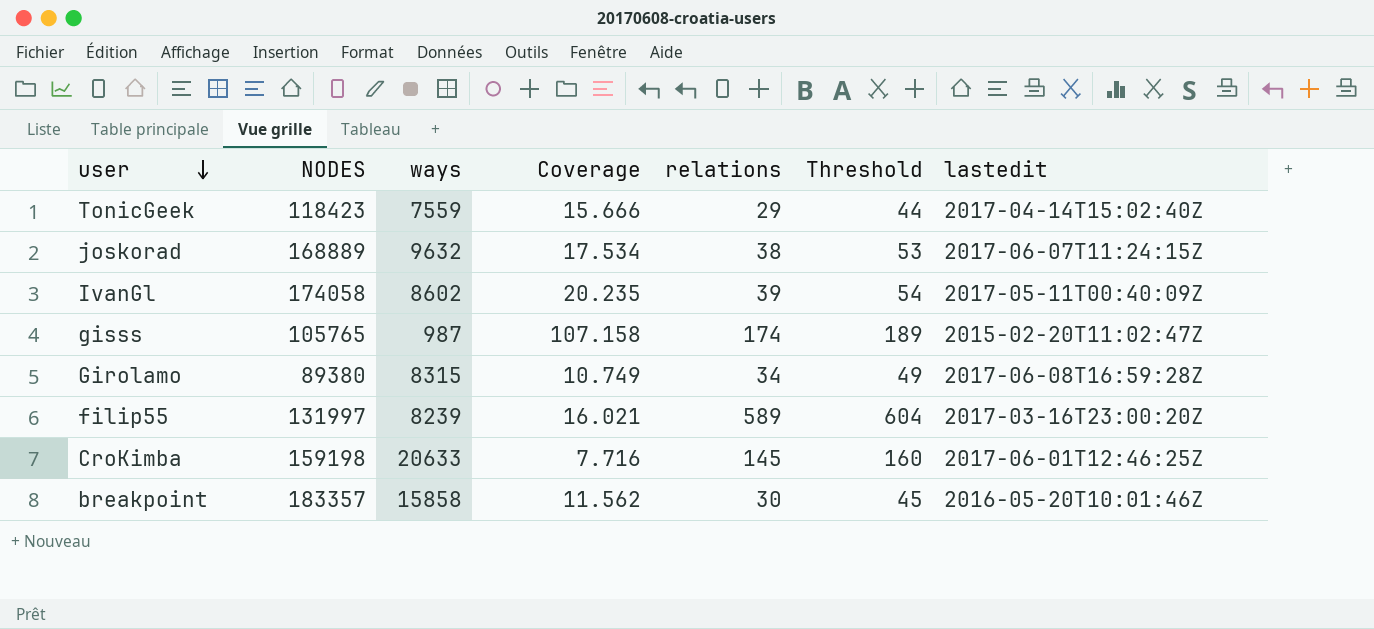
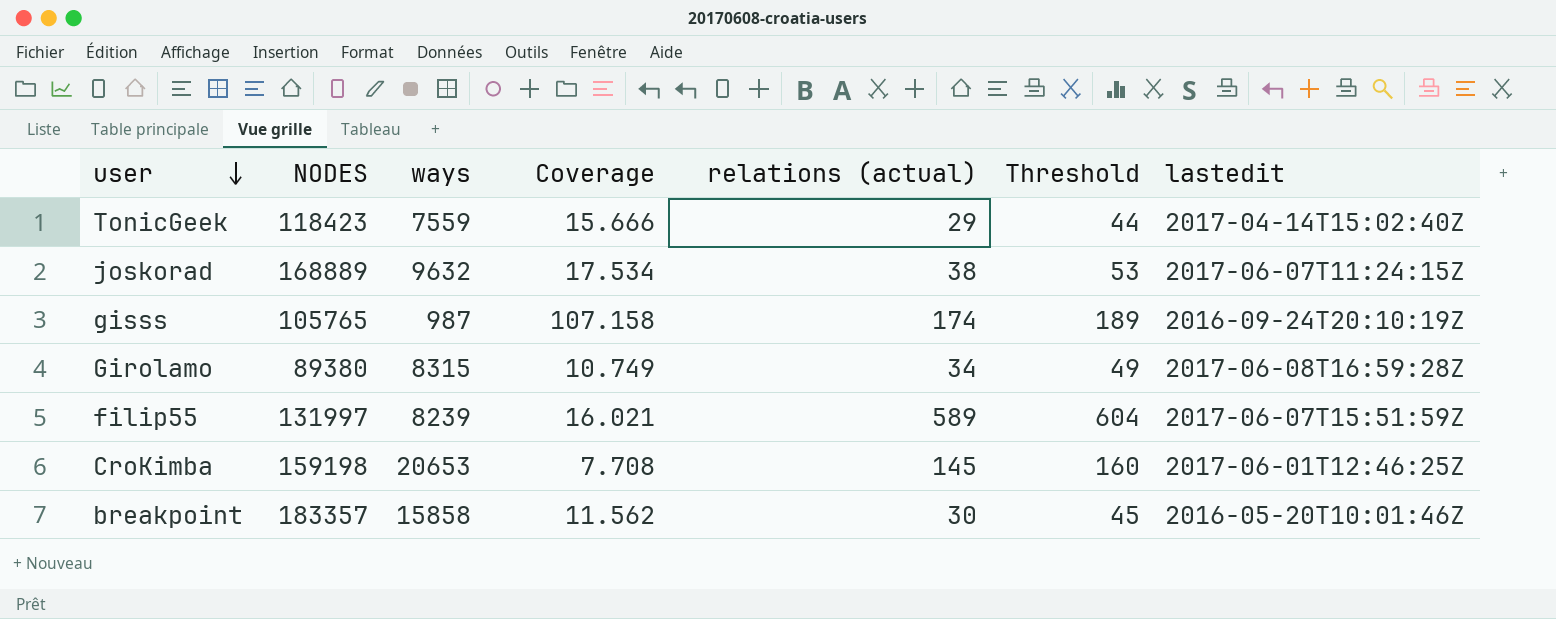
column name: relations -> relations (actual)
row IvanGl: 174058 | 8602 | 20.235 | 39 | 54 | 2017-05-11T00:40:09Z -> none
gisss | lastedit: 2015-02-20T11:02:47Z -> 2016-09-24T20:10:19Z
filip55 | lastedit: 2017-03-16T23:00:20Z -> 2017-06-07T15:51:59Z
CroKimba | ways: 20633 -> 20653
CroKimba | Coverage: 7.716 -> 7.708

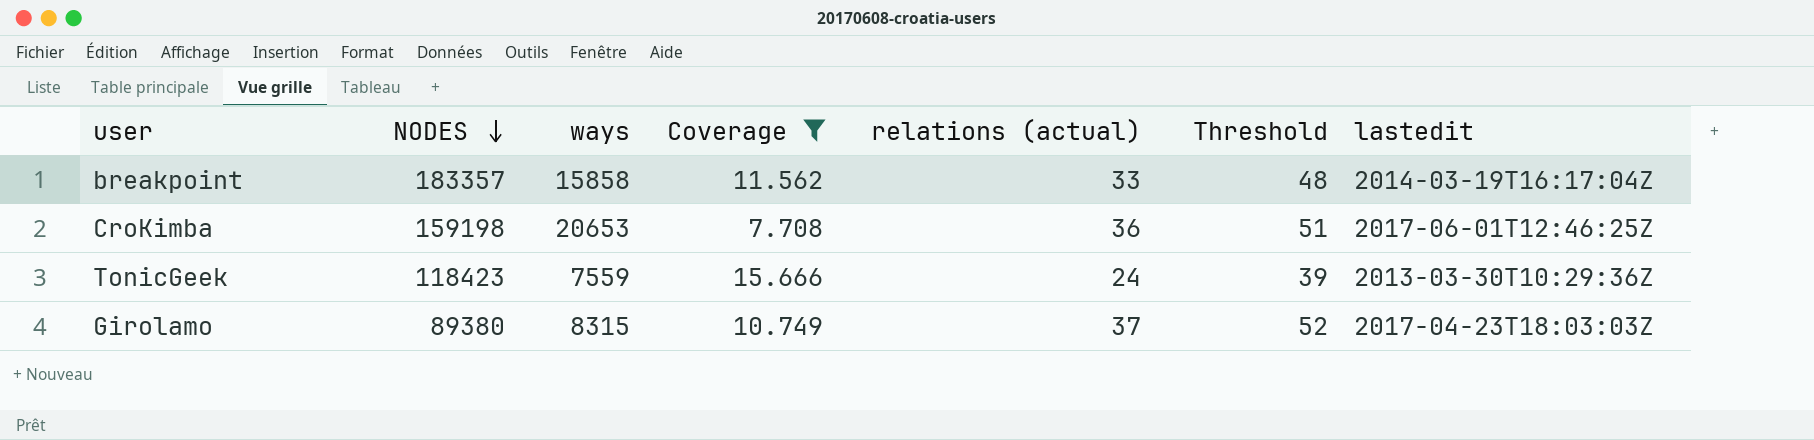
filter: none -> Coverage <= 15.666
row order: user descending -> NODES descending
breakpoint | relations (actual): 30 -> 33
breakpoint | Threshold: 45 -> 48
breakpoint | lastedit: 2016-05-20T10:01:46Z -> 2014-03-19T16:17:04Z
CroKimba | relations (actual): 145 -> 36
CroKimba | Threshold: 160 -> 51
TonicGeek | relations (actual): 29 -> 24
TonicGeek | Threshold: 44 -> 39
TonicGeek | lastedit: 2017-04-14T15:02:40Z -> 2013-03-30T10:29:36Z
Girolamo | relations (actual): 34 -> 37
Girolamo | Threshold: 49 -> 52
Girolamo | lastedit: 2017-06-08T16:59:28Z -> 2017-04-23T18:03:03Z

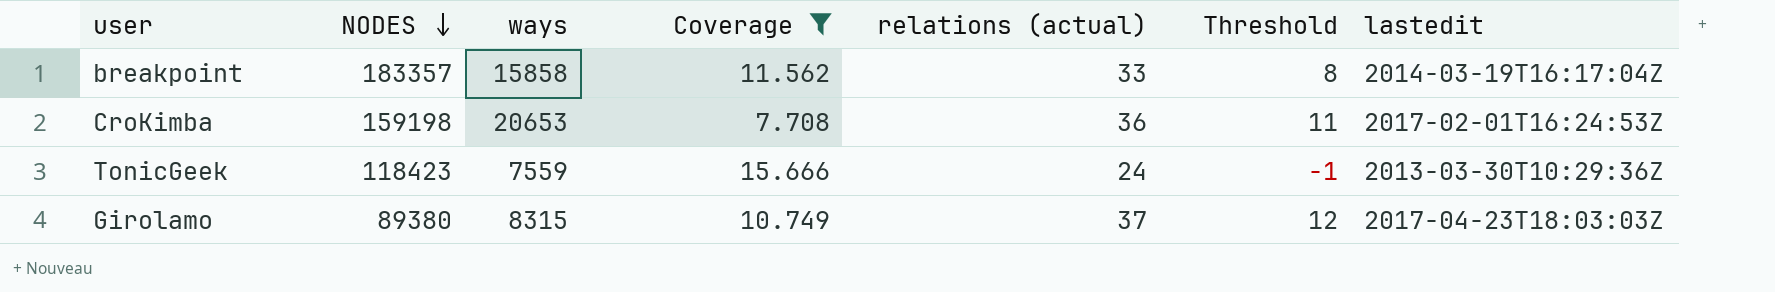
column Threshold | formula: [relations (actual)] + 15 -> [relations (actual)] - 25
CroKimba | lastedit: 2017-06-01T12:46:25Z -> 2017-02-01T16:24:53Z

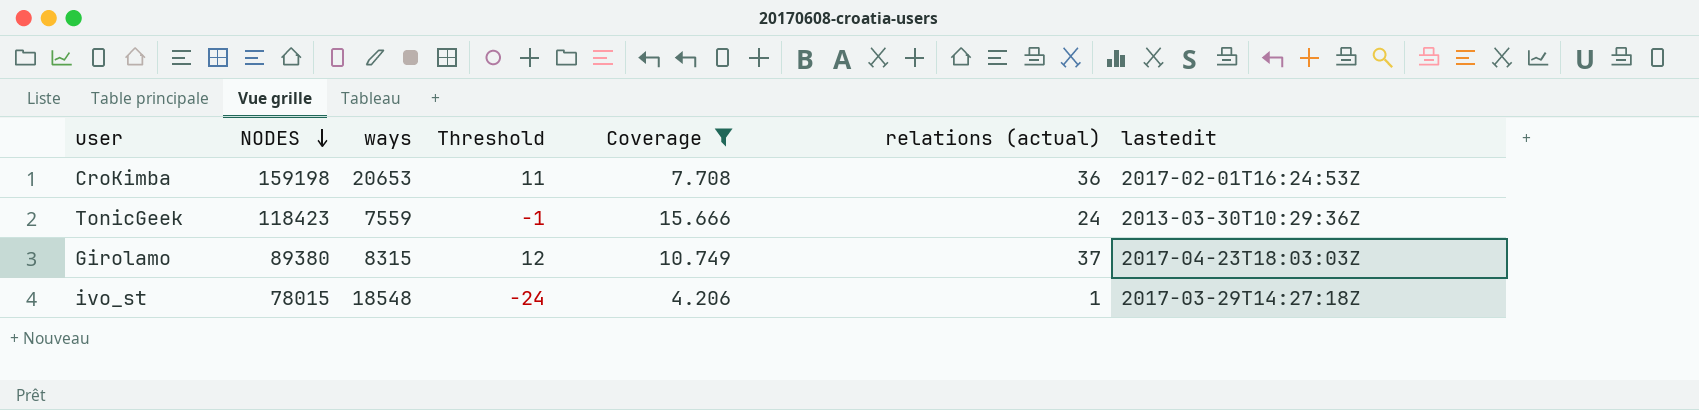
column Threshold | position: 6 -> 4
row breakpoint: 183357 | 15858 | 11.562 | 33 | 8 | 2014-03-19T16:17:04Z -> none
row ivo_st: none -> 78015 | 18548 | -24 | 4.206 | 1 | 2017-03-29T14:27:18Z

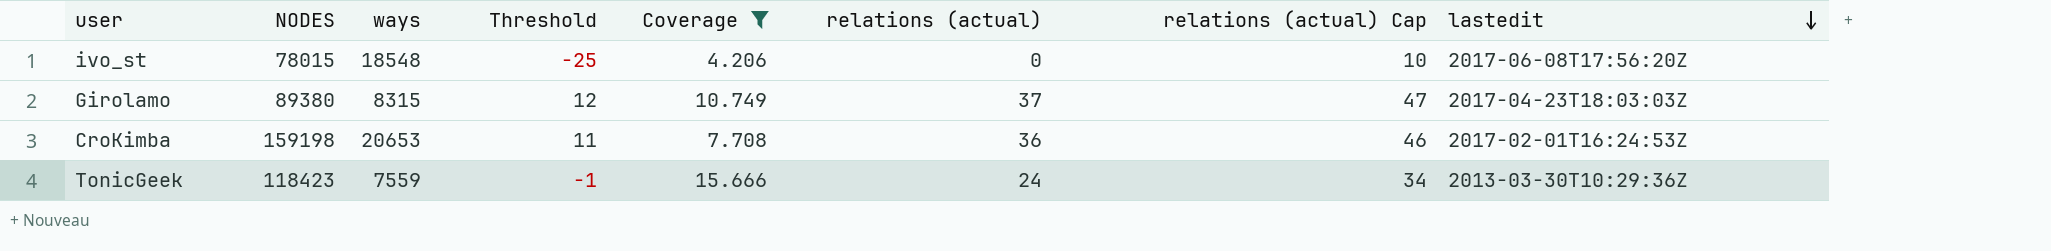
row order: NODES descending -> lastedit descending
column relations (actual) Cap | formula: none -> [relations (actual)] + 10
ivo_st | Threshold: -24 -> -25
ivo_st | relations (actual): 1 -> 0
ivo_st | lastedit: 2017-03-29T14:27:18Z -> 2017-06-08T17:56:20Z

